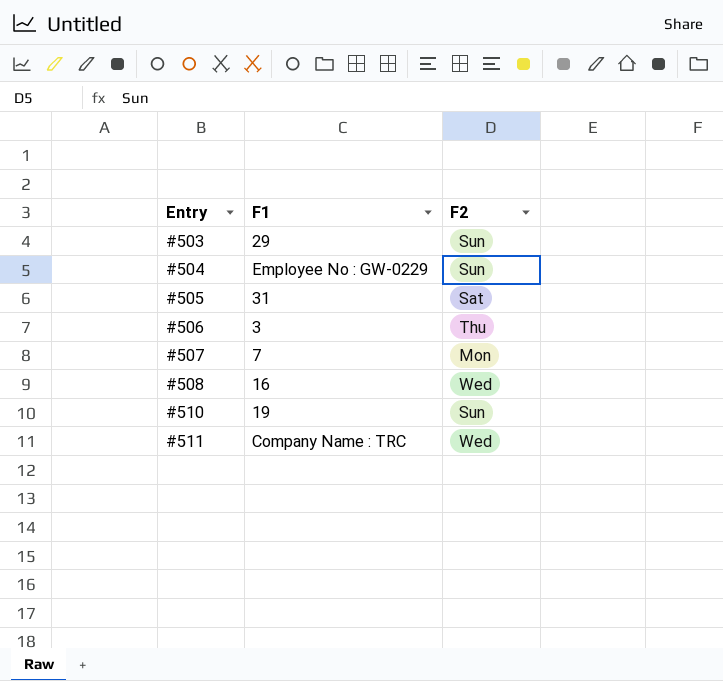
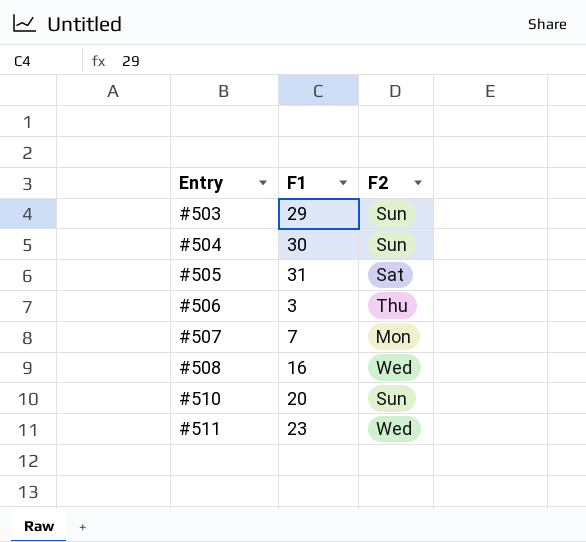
#504 | F1: Employee No : GW-0229 -> 30
#510 | F1: 19 -> 20
#511 | F1: Company Name : TRC -> 23

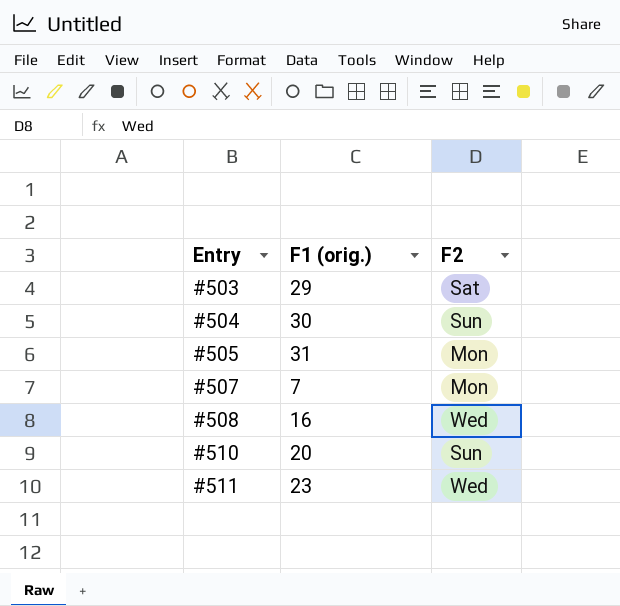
column name: F1 -> F1 (orig.)
row #506: 3 | Thu -> none
#503 | F2: Sun -> Sat
#505 | F2: Sat -> Mon

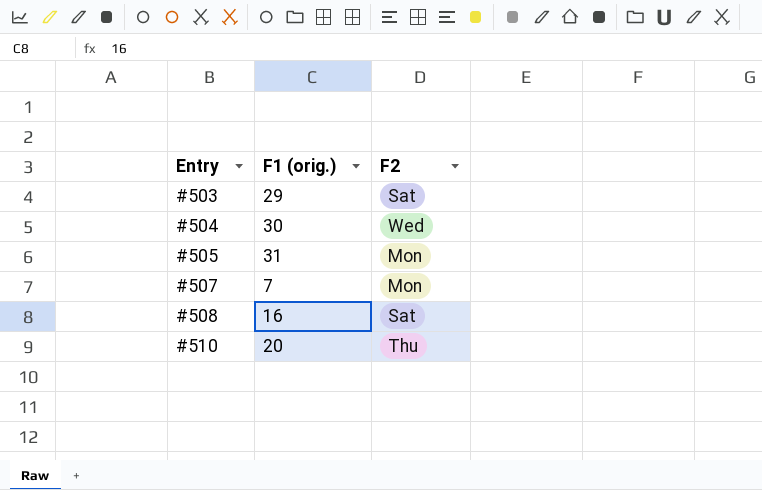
row #511: 23 | Wed -> none
#504 | F2: Sun -> Wed
#508 | F2: Wed -> Sat
#510 | F2: Sun -> Thu

